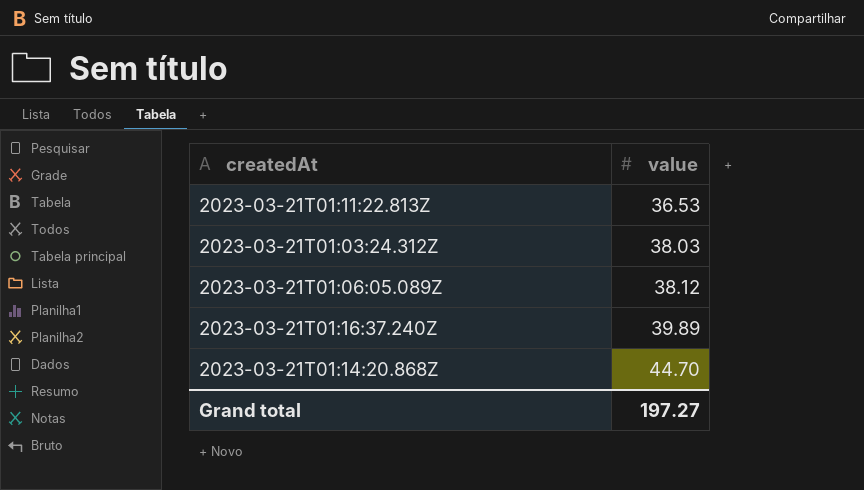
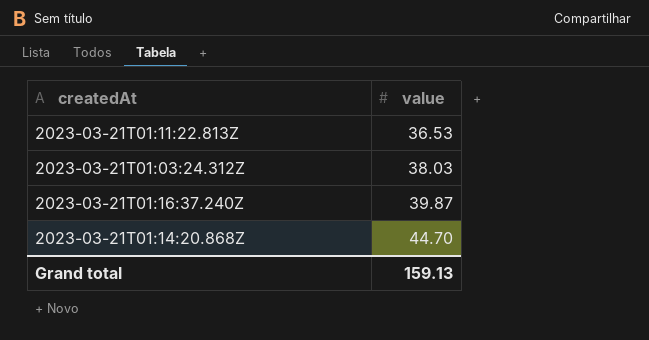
row 2023-03-21T01:06:05.089Z: 38.12 -> none
2023-03-21T01:16:37.240Z | value: 39.89 -> 39.87
Grand total | value: 197.27 -> 159.13

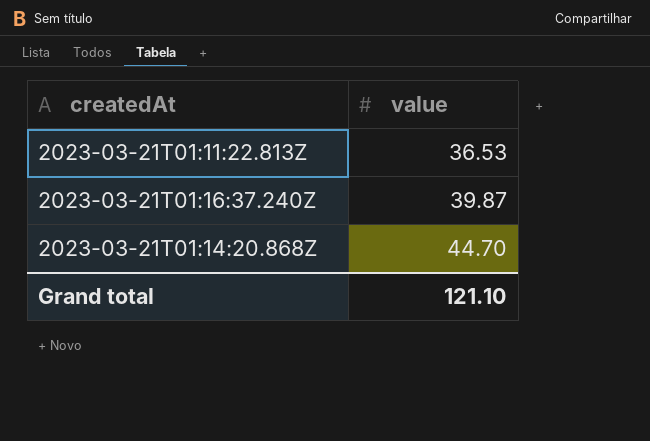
row 2023-03-21T01:03:24.312Z: 38.03 -> none
Grand total | value: 159.13 -> 121.10

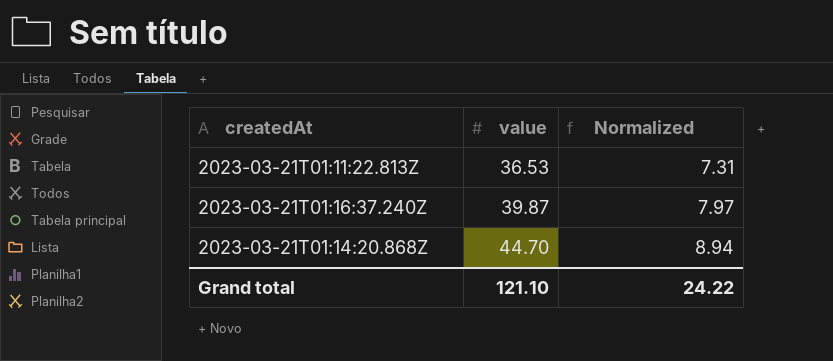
column Normalized | formula: none -> [value] * 0.2

